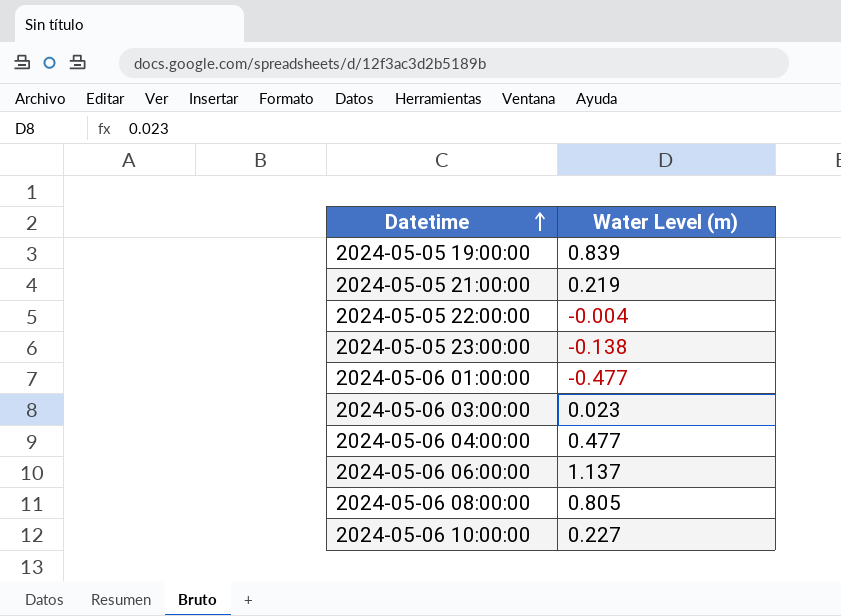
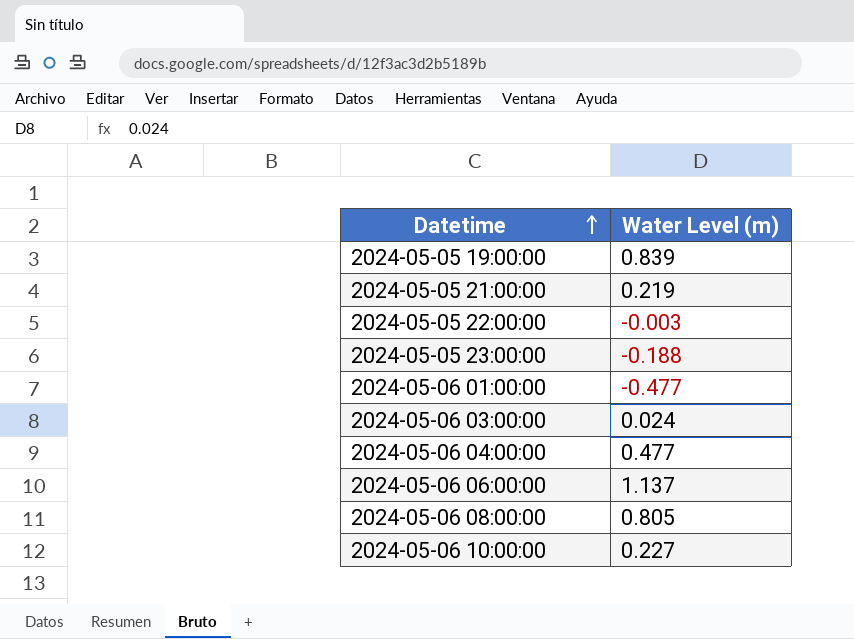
2024-05-05 22:00:00 | Water Level (m): -0.004 -> -0.003
2024-05-05 23:00:00 | Water Level (m): -0.138 -> -0.188
2024-05-06 03:00:00 | Water Level (m): 0.023 -> 0.024

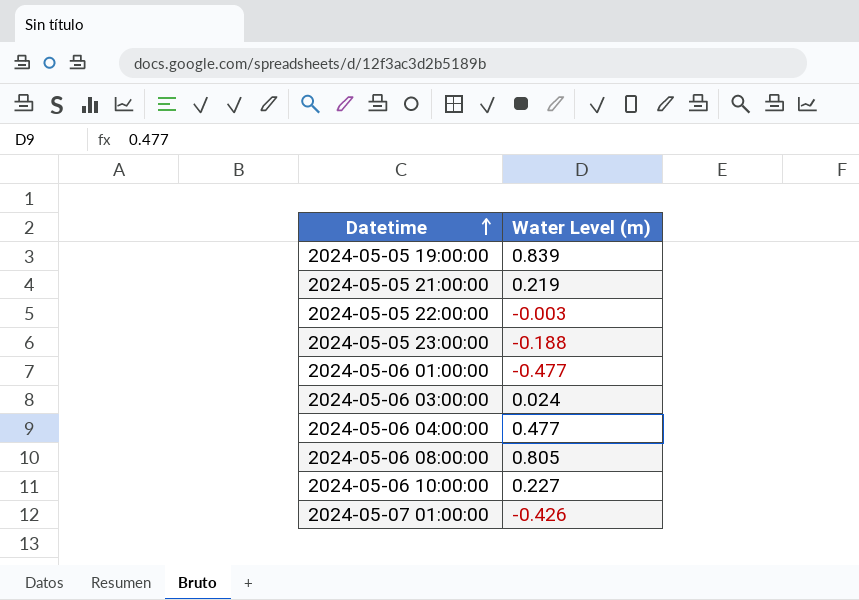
row 2024-05-06 06:00:00: 1.137 -> none
row 2024-05-07 01:00:00: none -> -0.426

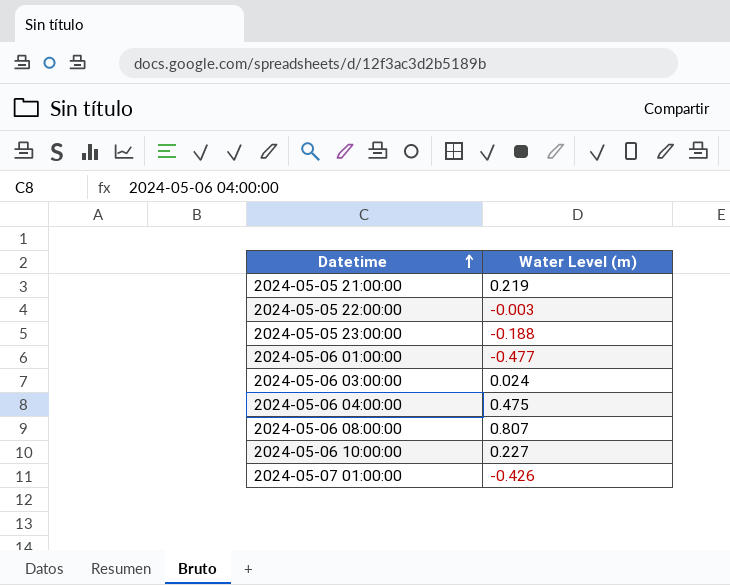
row 2024-05-05 19:00:00: 0.839 -> none
2024-05-06 04:00:00 | Water Level (m): 0.477 -> 0.475
2024-05-06 08:00:00 | Water Level (m): 0.805 -> 0.807

